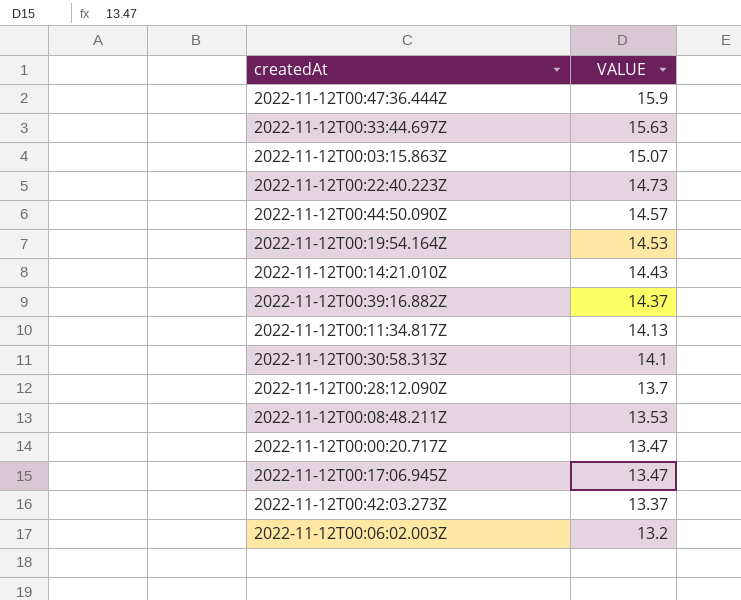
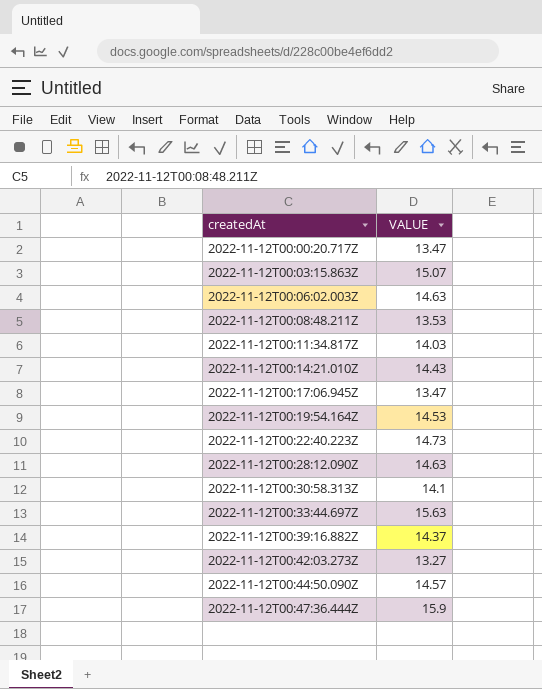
row order: VALUE descending -> createdAt ascending
2022-11-12T00:06:02.003Z | VALUE: 13.2 -> 14.63
2022-11-12T00:11:34.817Z | VALUE: 14.13 -> 14.03
2022-11-12T00:28:12.090Z | VALUE: 13.7 -> 14.63
2022-11-12T00:42:03.273Z | VALUE: 13.37 -> 13.27

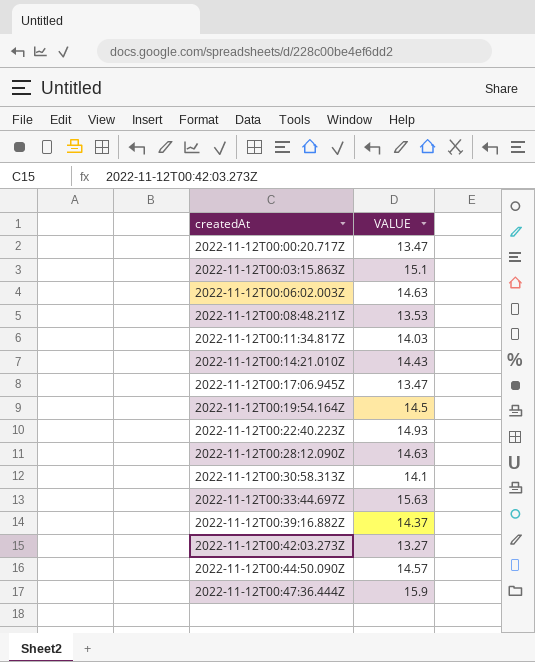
2022-11-12T00:03:15.863Z | VALUE: 15.07 -> 15.1
2022-11-12T00:19:54.164Z | VALUE: 14.53 -> 14.5
2022-11-12T00:22:40.223Z | VALUE: 14.73 -> 14.93

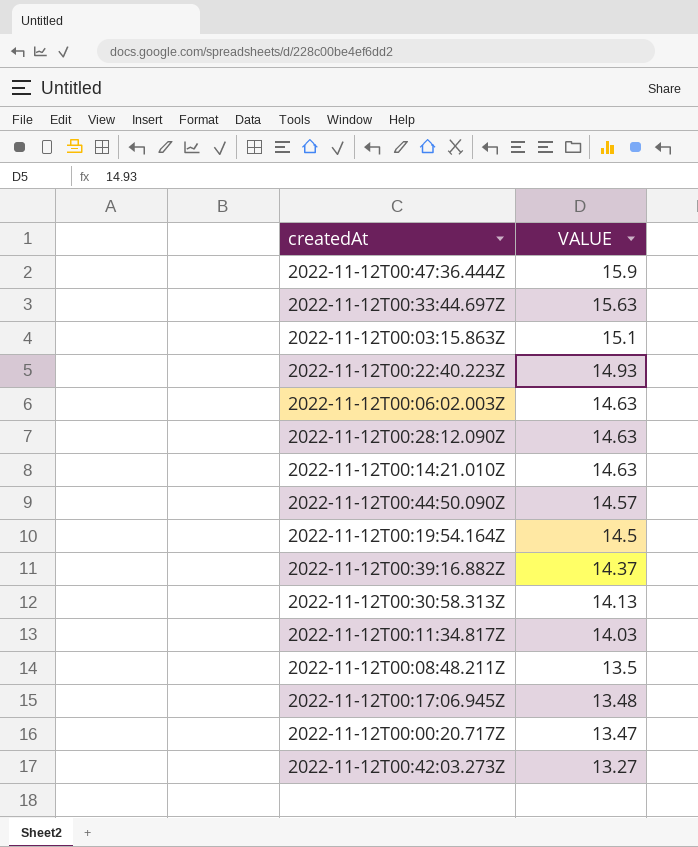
row order: createdAt ascending -> VALUE descending
2022-11-12T00:14:21.010Z | VALUE: 14.43 -> 14.63
2022-11-12T00:30:58.313Z | VALUE: 14.1 -> 14.13
2022-11-12T00:08:48.211Z | VALUE: 13.53 -> 13.5
2022-11-12T00:17:06.945Z | VALUE: 13.47 -> 13.48

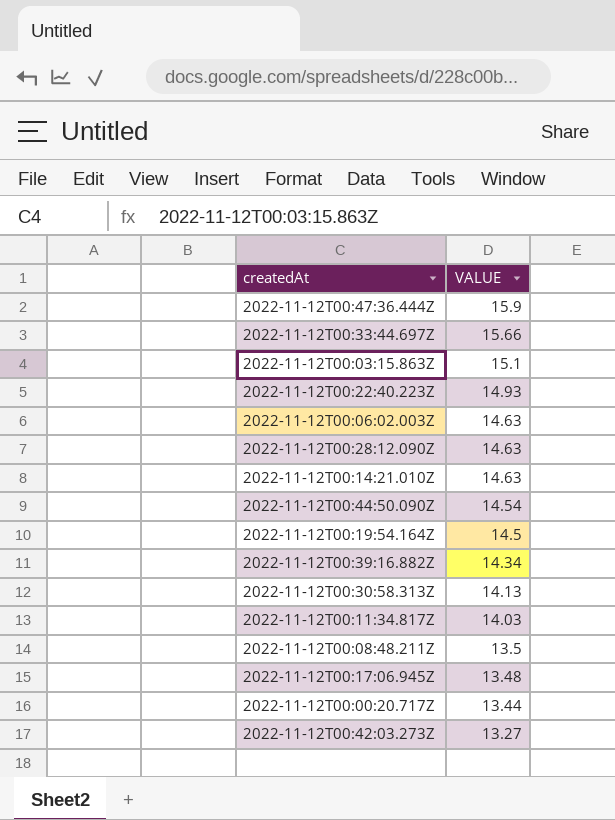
2022-11-12T00:33:44.697Z | VALUE: 15.63 -> 15.66
2022-11-12T00:44:50.090Z | VALUE: 14.57 -> 14.54
2022-11-12T00:39:16.882Z | VALUE: 14.37 -> 14.34
2022-11-12T00:00:20.717Z | VALUE: 13.47 -> 13.44

